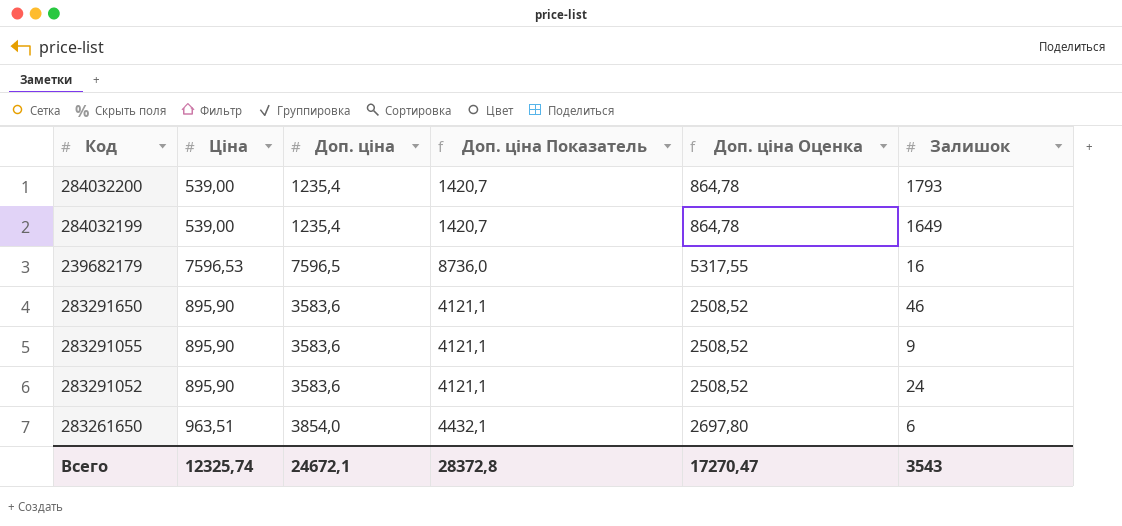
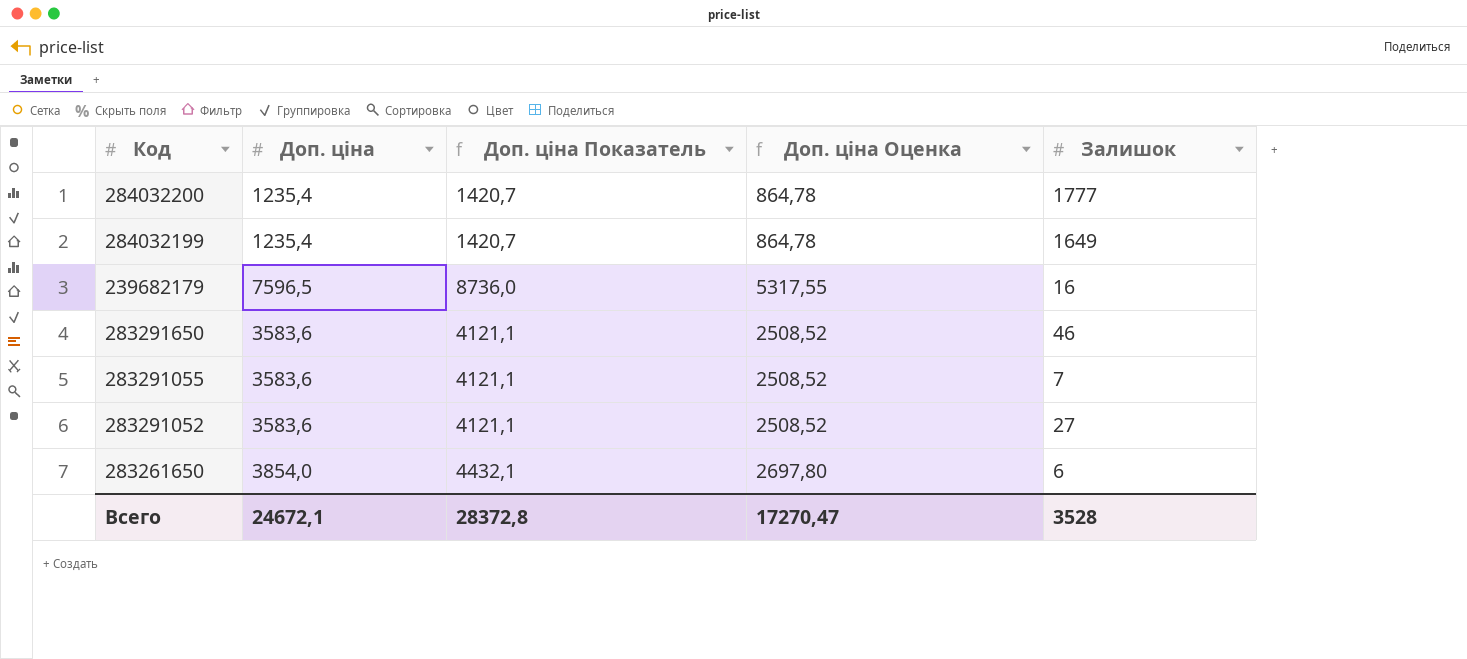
column Ціна | position: 2 -> none
284032200 | Залишок: 1793 -> 1777
283291055 | Залишок: 9 -> 7
283291052 | Залишок: 24 -> 27
Всего | Залишок: 3543 -> 3528

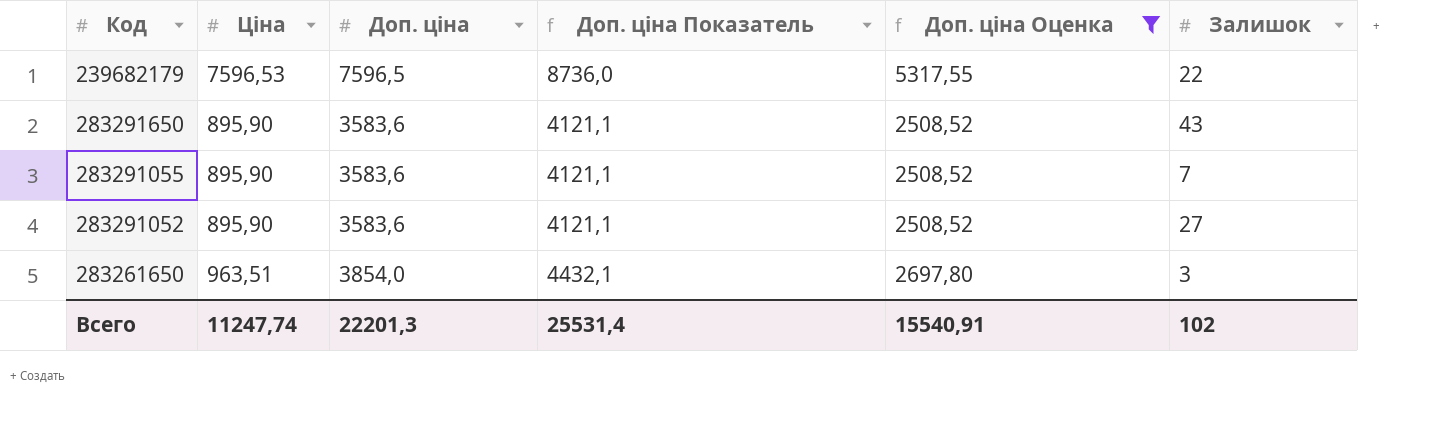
filter: none -> Доп. ціна Оценка != 864,78
column Ціна | position: none -> 2
239682179 | Залишок: 16 -> 22
283291650 | Залишок: 46 -> 43
283261650 | Залишок: 6 -> 3
Всего | Доп. ціна: 24672,1 -> 22201,3
Всего | Доп. ціна Показатель: 28372,8 -> 25531,4
Всего | Доп. ціна Оценка: 17270,47 -> 15540,91
Всего | Залишок: 3528 -> 102

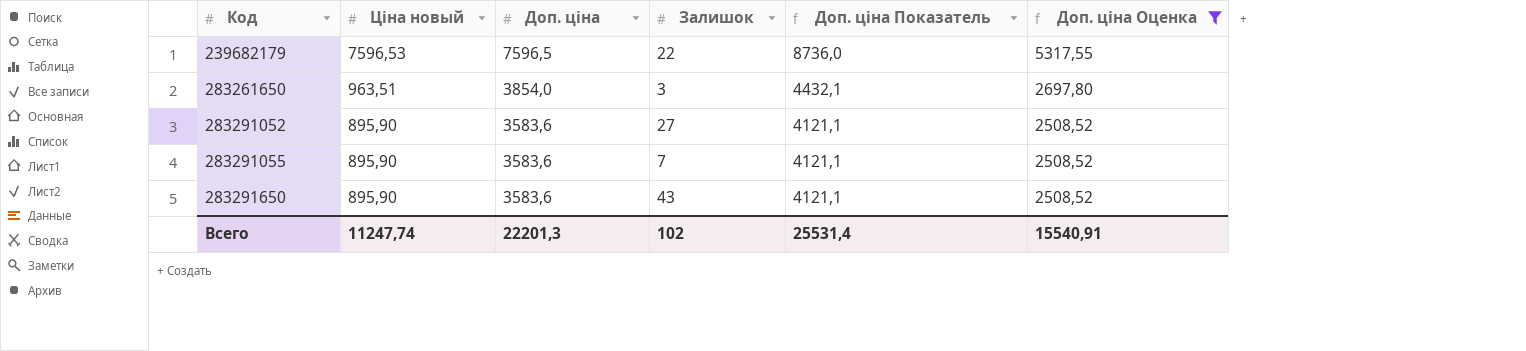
row order: none -> Код ascending
column name: Ціна -> Ціна новый
column Залишок | position: 6 -> 4

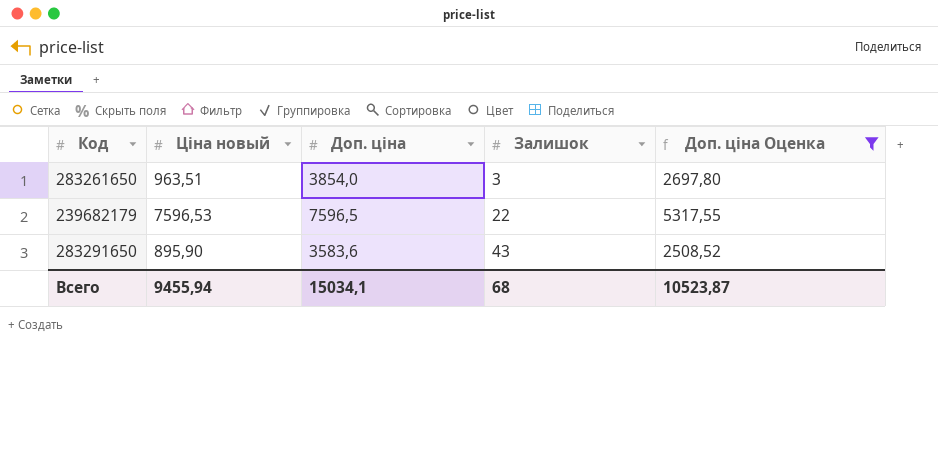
row order: Код ascending -> Залишок ascending
column Доп. ціна Показатель | formula: [Доп. ціна] * 1,15 -> none
row 283291052: 895,90 | 3583,6 | 27 | 4121,1 | 2508,52 -> none
row 283291055: 895,90 | 3583,6 | 7 | 4121,1 | 2508,52 -> none
Всего | Ціна новый: 11247,74 -> 9455,94
Всего | Доп. ціна: 22201,3 -> 15034,1
Всего | Залишок: 102 -> 68
Всего | Доп. ціна Оценка: 15540,91 -> 10523,87

